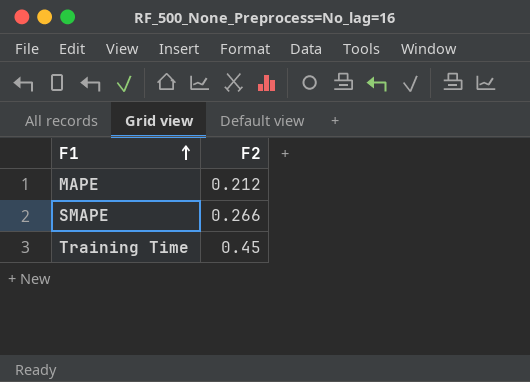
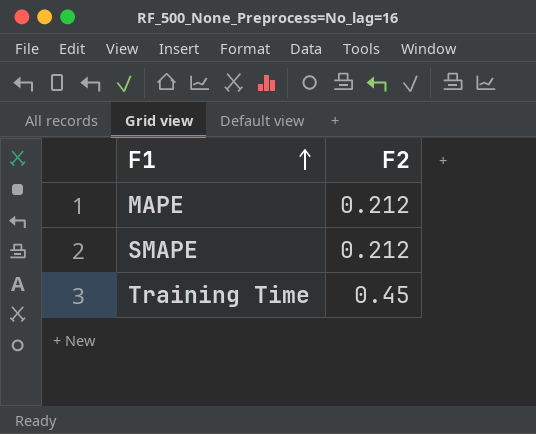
SMAPE | F2: 0.266 -> 0.212

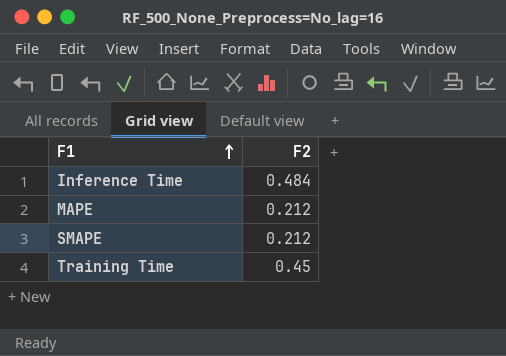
row Inference Time: none -> 0.484

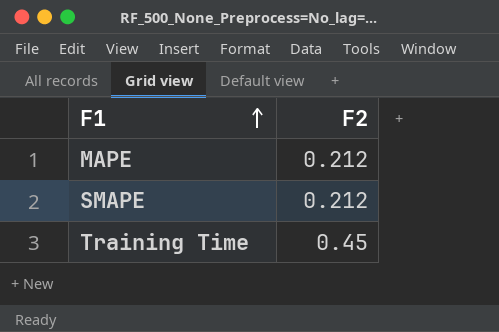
row Inference Time: 0.484 -> none

